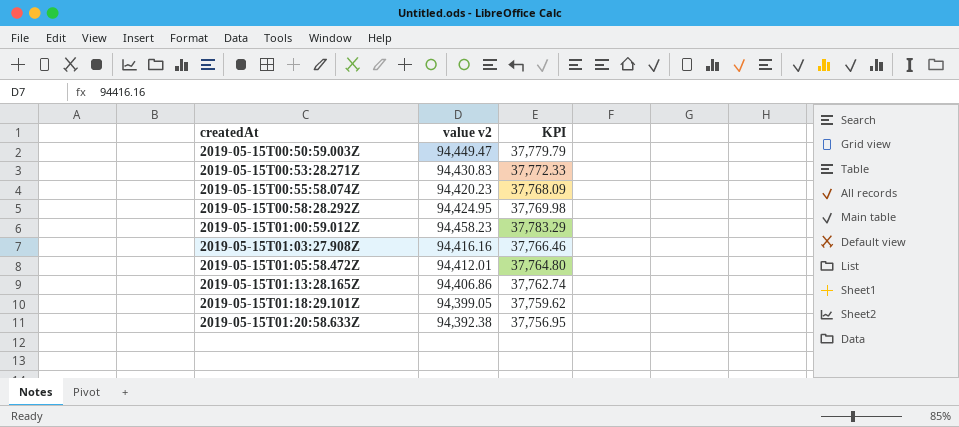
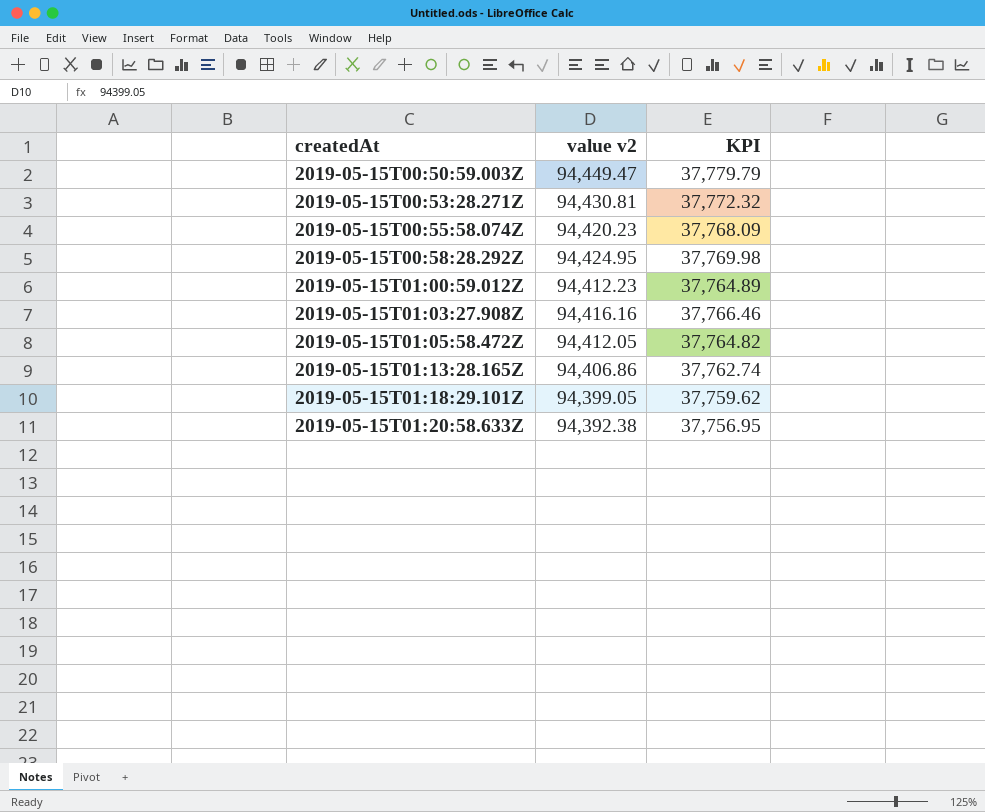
2019-05-15T00:53:28.271Z | value v2: 94,430.83 -> 94,430.81
2019-05-15T00:53:28.271Z | KPI: 37,772.33 -> 37,772.32
2019-05-15T01:00:59.012Z | value v2: 94,458.23 -> 94,412.23
2019-05-15T01:00:59.012Z | KPI: 37,783.29 -> 37,764.89
2019-05-15T01:05:58.472Z | value v2: 94,412.01 -> 94,412.05
2019-05-15T01:05:58.472Z | KPI: 37,764.80 -> 37,764.82

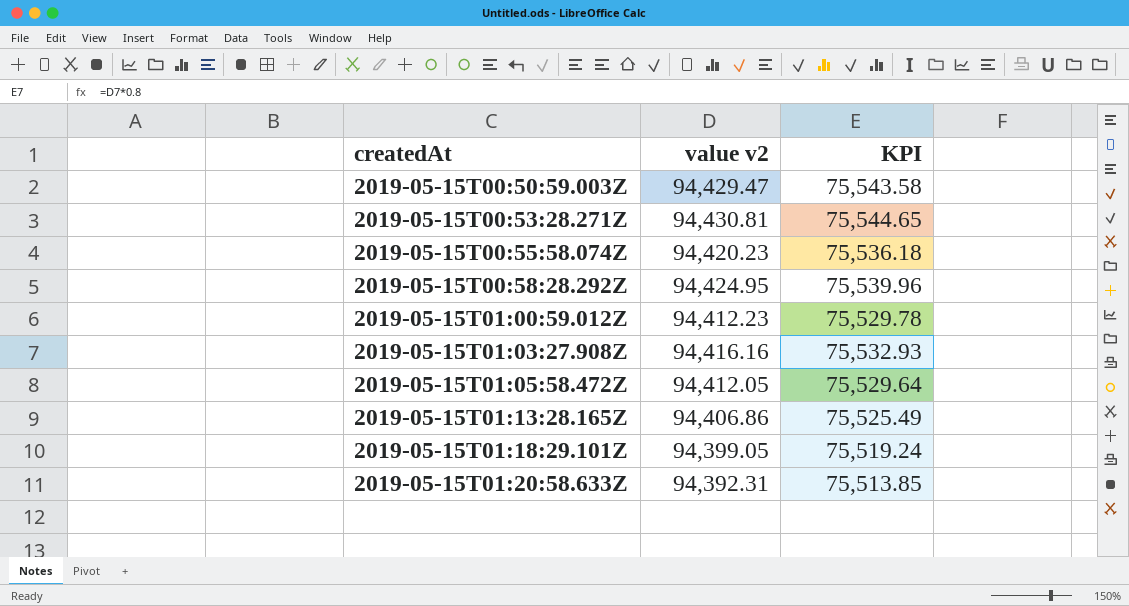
column KPI | formula: [value v2] * 0.4 -> [value v2] * 0.8
2019-05-15T00:50:59.003Z | value v2: 94,449.47 -> 94,429.47
2019-05-15T01:20:58.633Z | value v2: 94,392.38 -> 94,392.31

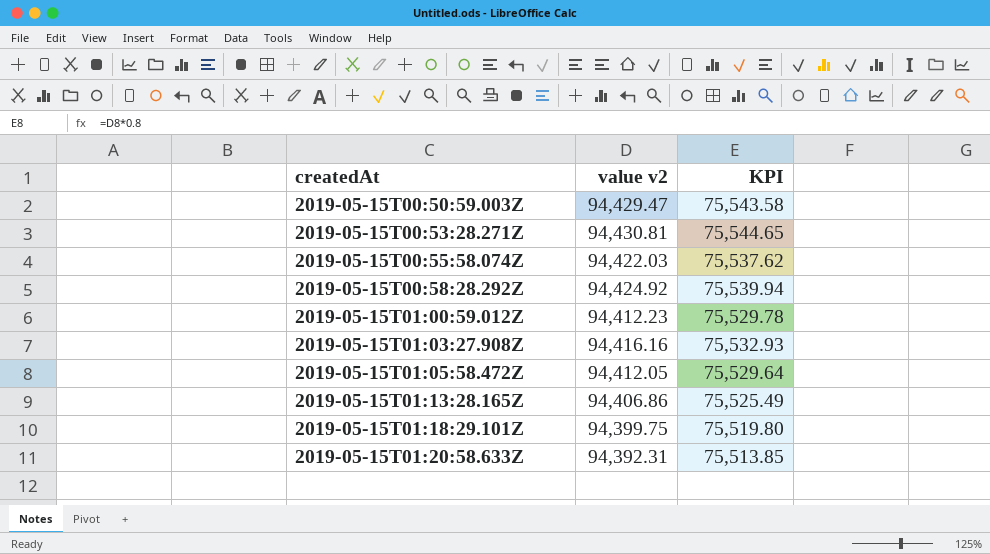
2019-05-15T00:55:58.074Z | value v2: 94,420.23 -> 94,422.03
2019-05-15T00:55:58.074Z | KPI: 75,536.18 -> 75,537.62
2019-05-15T00:58:28.292Z | value v2: 94,424.95 -> 94,424.92
2019-05-15T00:58:28.292Z | KPI: 75,539.96 -> 75,539.94
2019-05-15T01:18:29.101Z | value v2: 94,399.05 -> 94,399.75
2019-05-15T01:18:29.101Z | KPI: 75,519.24 -> 75,519.80

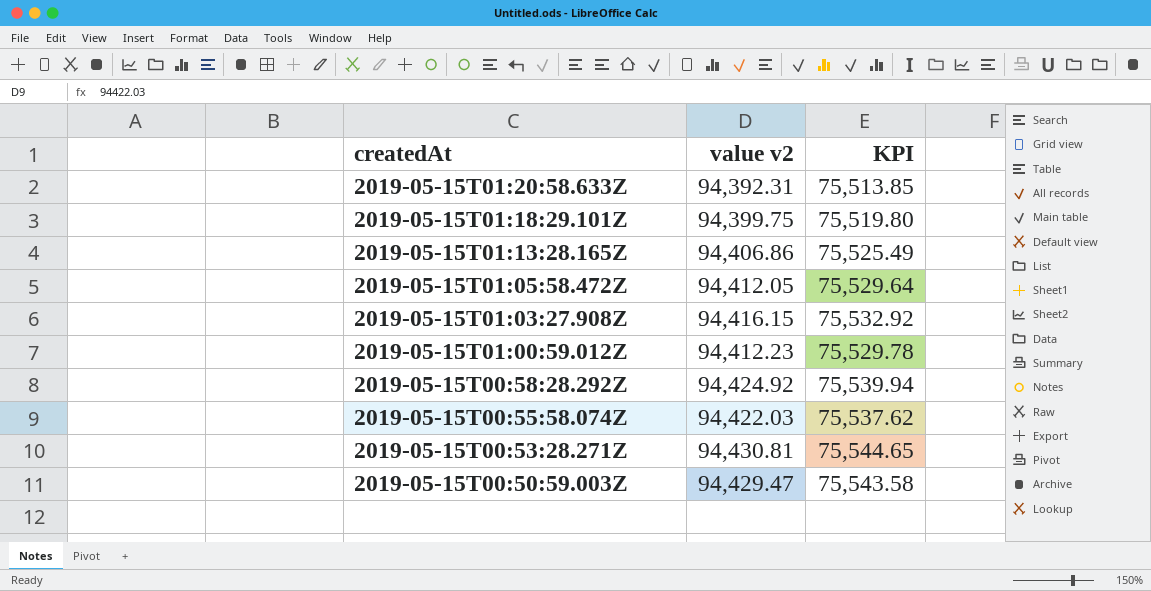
row order: createdAt ascending -> createdAt descending
2019-05-15T01:03:27.908Z | value v2: 94,416.16 -> 94,416.15
2019-05-15T01:03:27.908Z | KPI: 75,532.93 -> 75,532.92

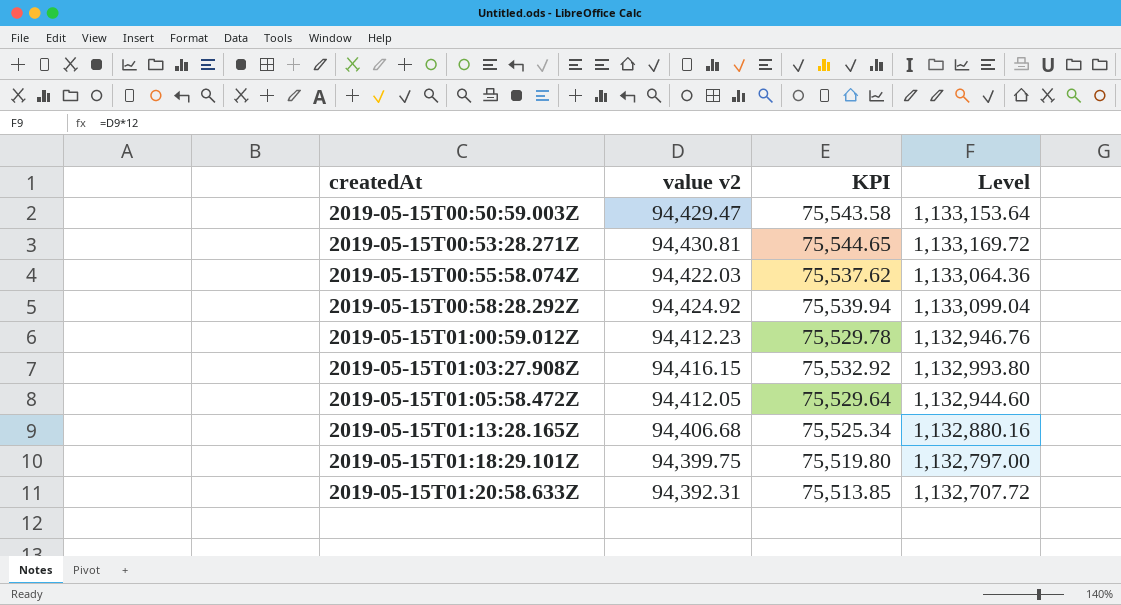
row order: createdAt descending -> createdAt ascending
column Level | formula: none -> [value v2] * 12
2019-05-15T01:13:28.165Z | value v2: 94,406.86 -> 94,406.68
2019-05-15T01:13:28.165Z | KPI: 75,525.49 -> 75,525.34

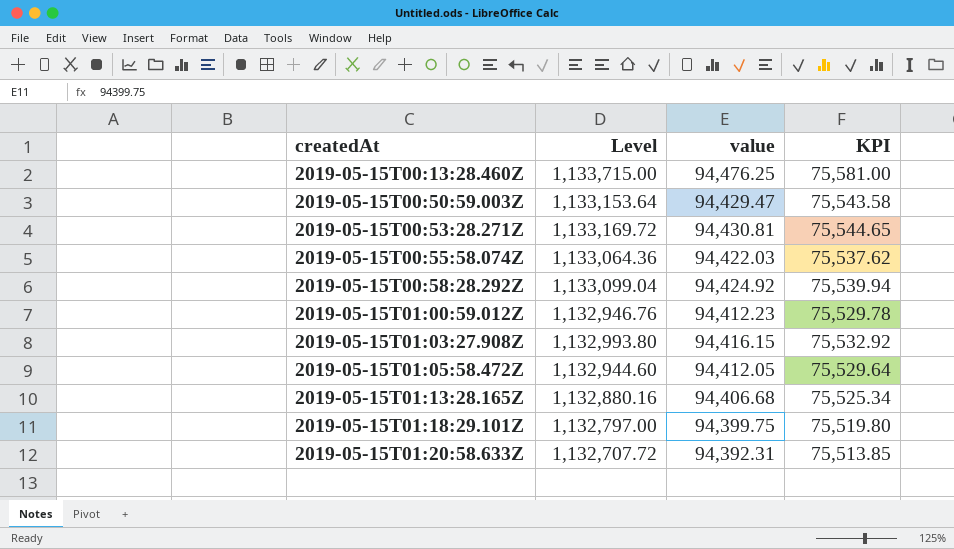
column Level | position: 4 -> 2
column name: value v2 -> value
row 2019-05-15T00:13:28.460Z: none -> 1,133,715.00 | 94,476.25 | 75,581.00

